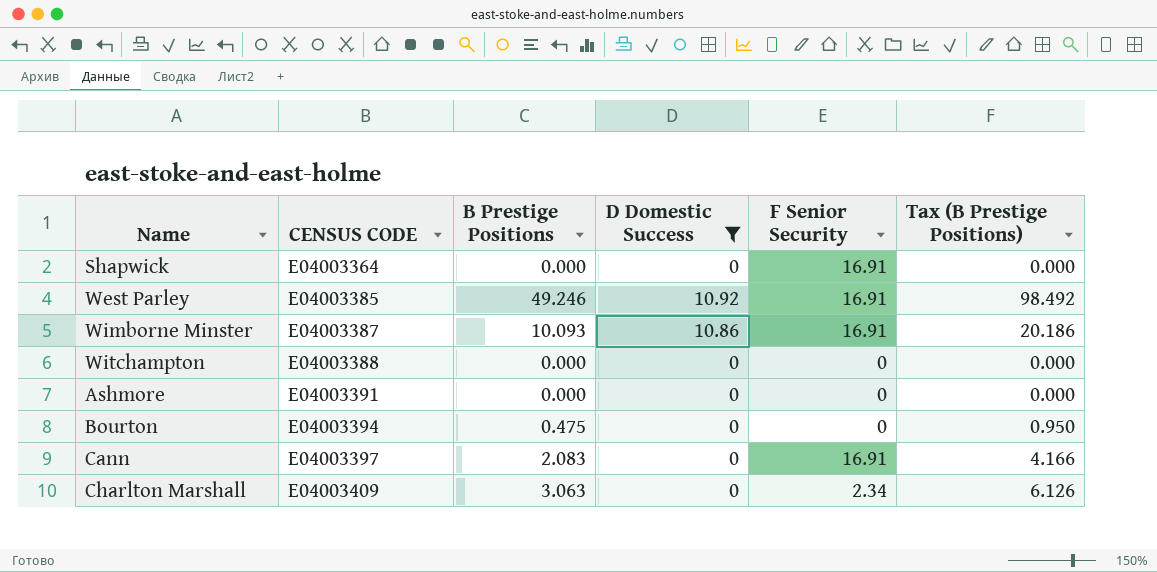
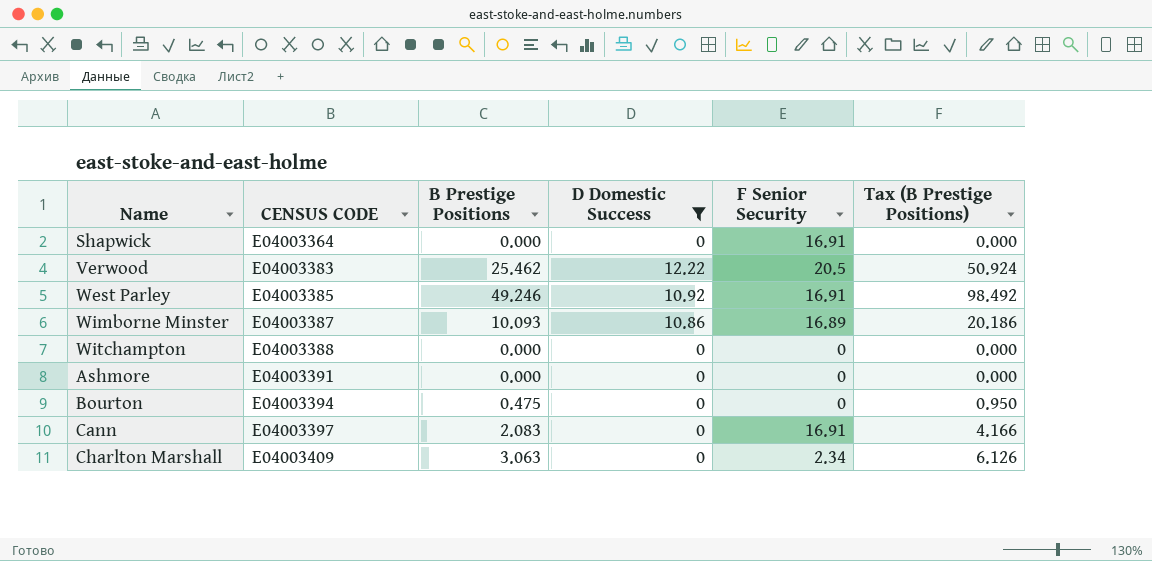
row Verwood: none -> E04003383 | 25.462 | 12.22 | 20.5 | 50.924
Wimborne Minster | F Senior Security: 16.91 -> 16.89

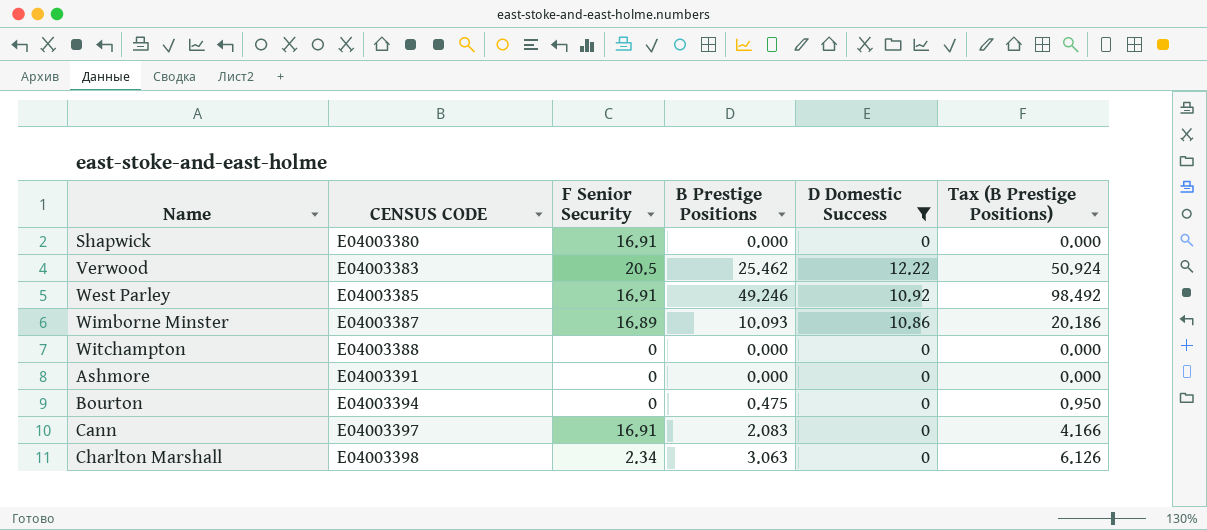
column F Senior Security | position: 5 -> 3
Shapwick | CENSUS CODE: E04003364 -> E04003380
Charlton Marshall | CENSUS CODE: E04003409 -> E04003398

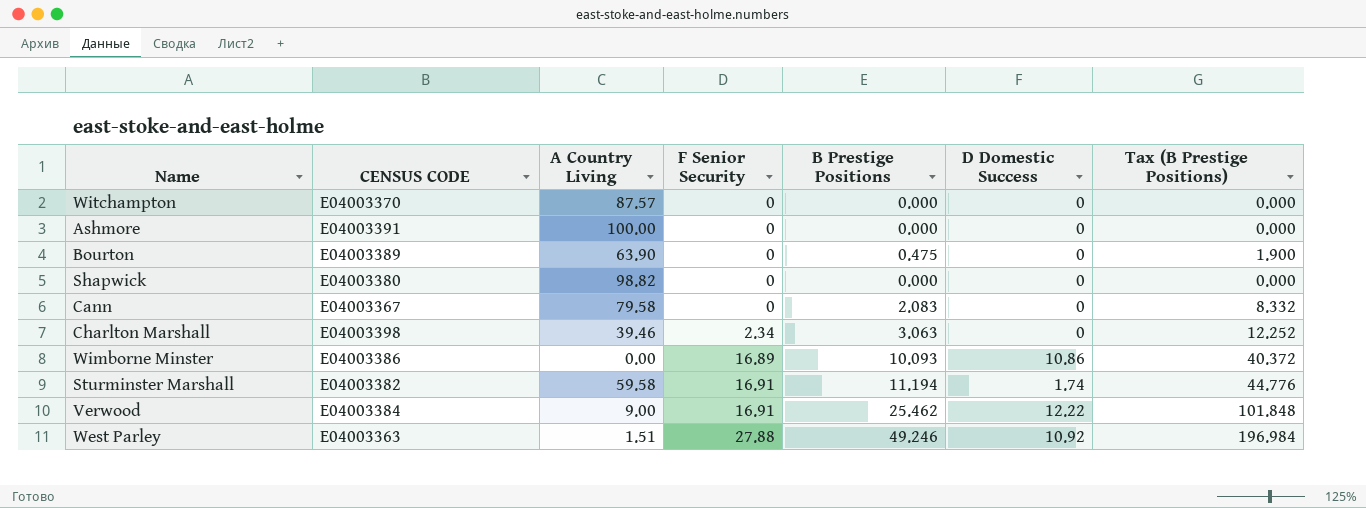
filter: D Domestic Success != 1.74 -> none
row order: CENSUS CODE ascending -> F Senior Security ascending
column A Country Living | position: none -> 3
column Tax (B Prestige Positions) | formula: [B Prestige Positions] * 2 -> [B Prestige Positions] * 4
Witchampton | CENSUS CODE: E04003388 -> E04003370
Bourton | CENSUS CODE: E04003394 -> E04003389
Shapwick | F Senior Security: 16.91 -> 0
Cann | CENSUS CODE: E04003397 -> E04003367
Cann | F Senior Security: 16.91 -> 0
Wimborne Minster | CENSUS CODE: E04003387 -> E04003386
Verwood | CENSUS CODE: E04003383 -> E04003384
Verwood | F Senior Security: 20.5 -> 16.91
West Parley | CENSUS CODE: E04003385 -> E04003363
West Parley | F Senior Security: 16.91 -> 27.88

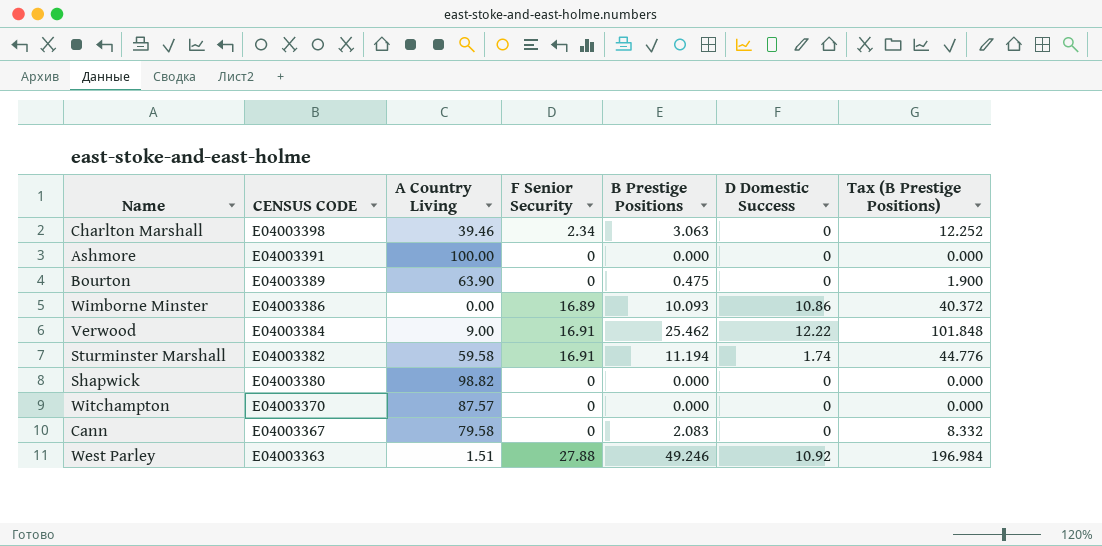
row order: F Senior Security ascending -> CENSUS CODE descending

